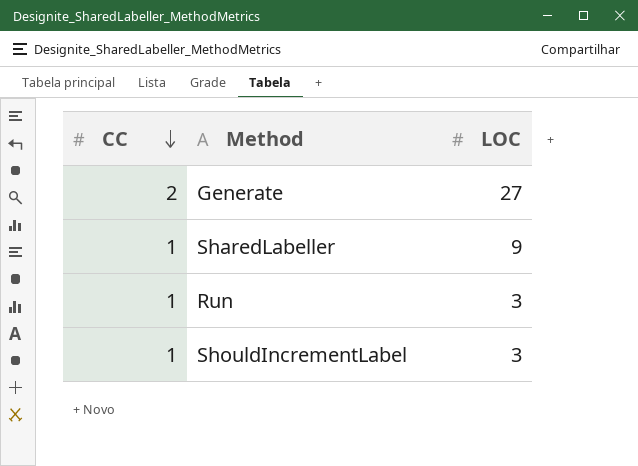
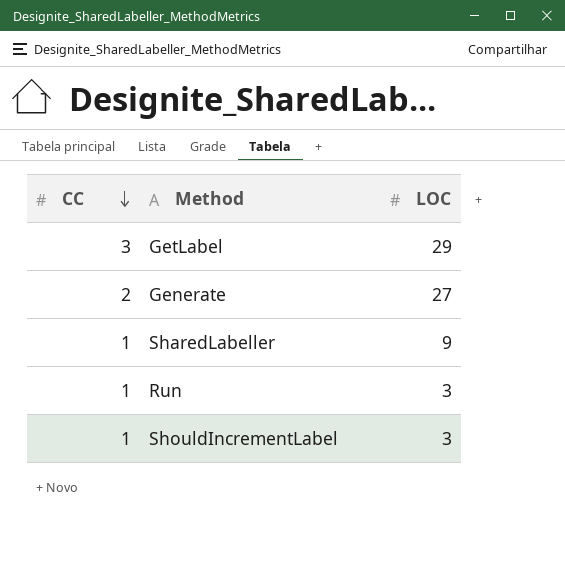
row GetLabel: none -> 3 | 29

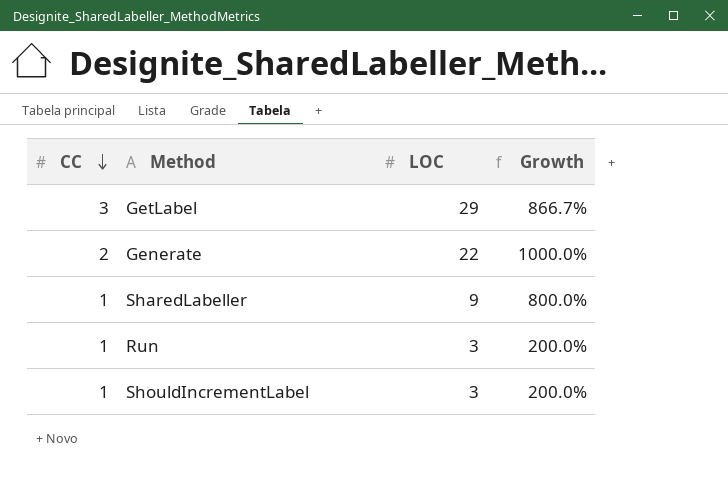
column Growth | formula: none -> ([LOC] - [CC]) / [CC]
Generate | LOC: 27 -> 22

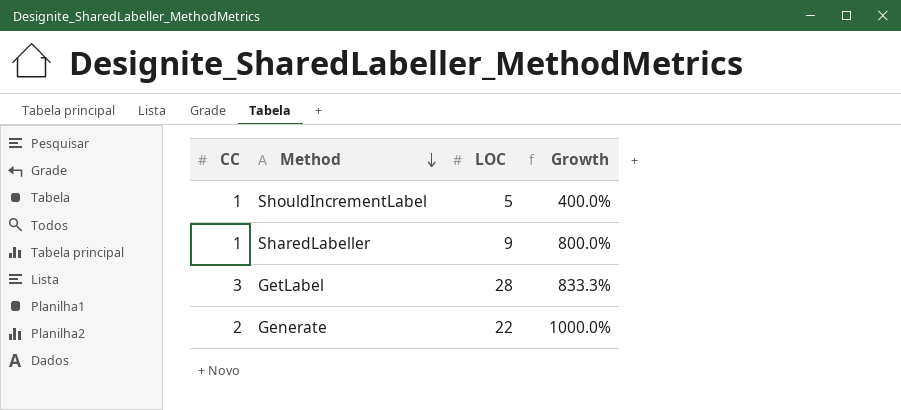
row order: CC descending -> Method descending
row Run: 1 | 3 | 200.0% -> none
ShouldIncrementLabel | LOC: 3 -> 5
ShouldIncrementLabel | Growth: 200.0% -> 400.0%
GetLabel | LOC: 29 -> 28
GetLabel | Growth: 866.7% -> 833.3%

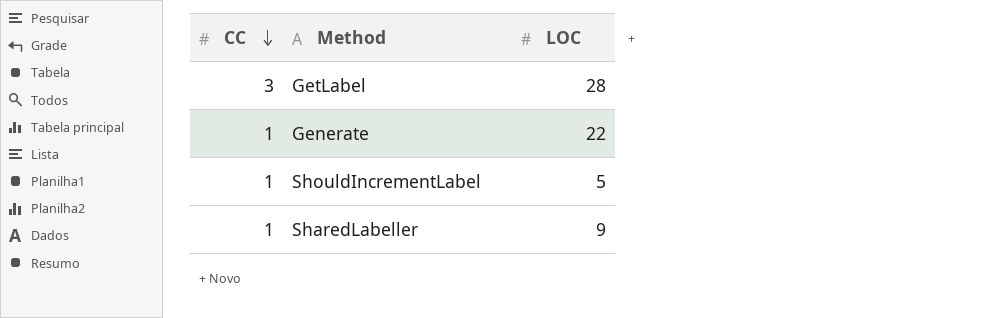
row order: Method descending -> CC descending
column Growth | formula: ([LOC] - [CC]) / [CC] -> none
Generate | CC: 2 -> 1

